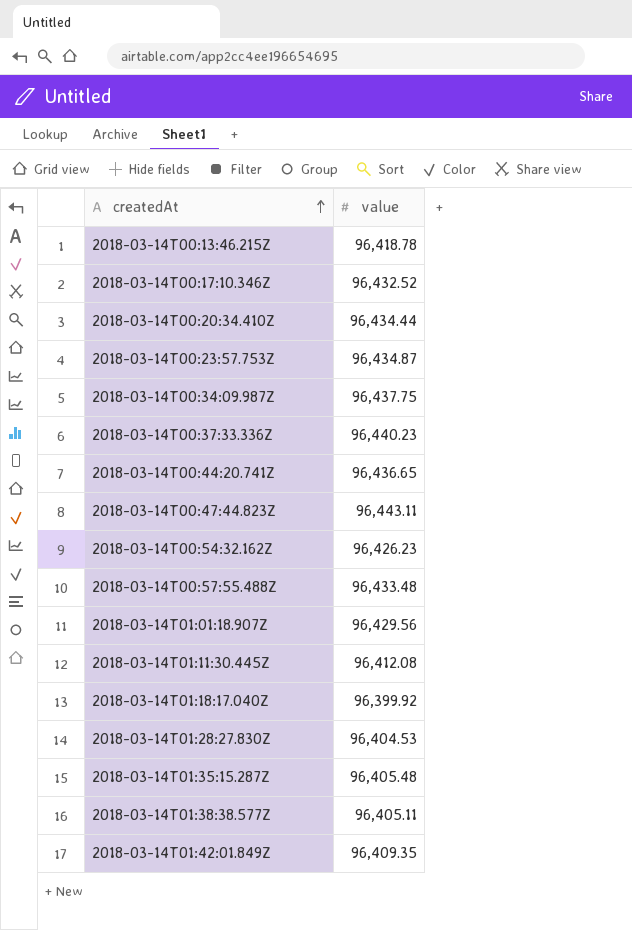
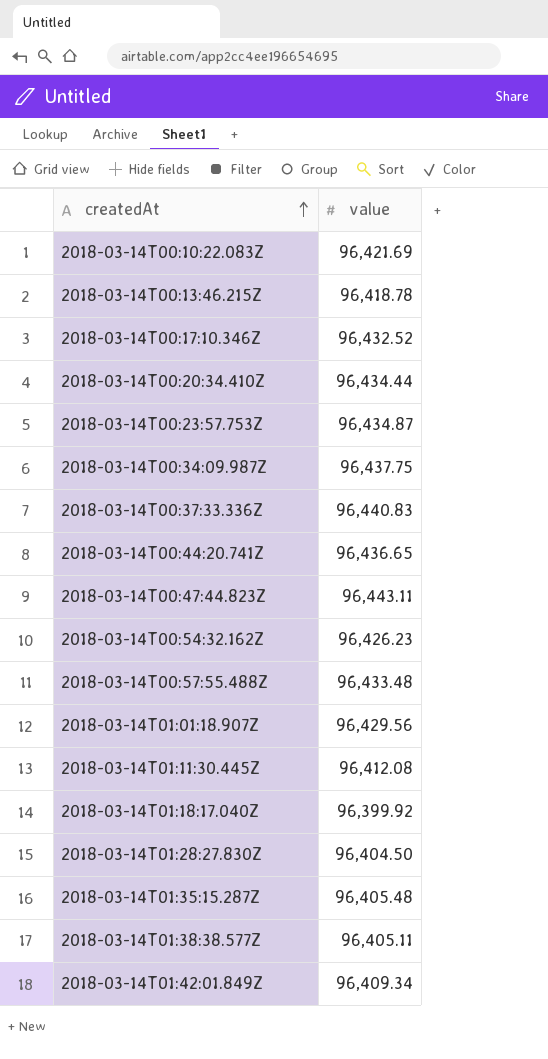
row 2018-03-14T00:10:22.083Z: none -> 96,421.69
2018-03-14T00:37:33.336Z | value: 96,440.23 -> 96,440.83
2018-03-14T01:28:27.830Z | value: 96,404.53 -> 96,404.50
2018-03-14T01:42:01.849Z | value: 96,409.35 -> 96,409.34

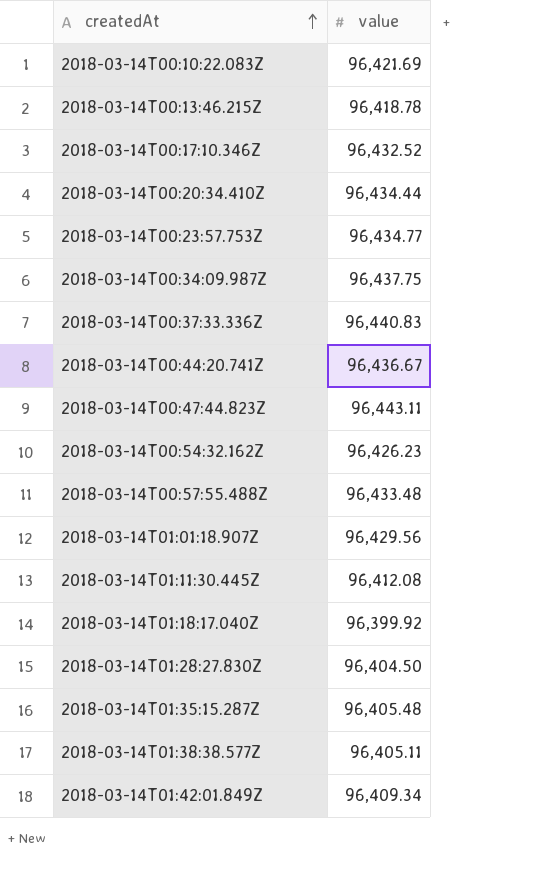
2018-03-14T00:23:57.753Z | value: 96,434.87 -> 96,434.77
2018-03-14T00:44:20.741Z | value: 96,436.65 -> 96,436.67

